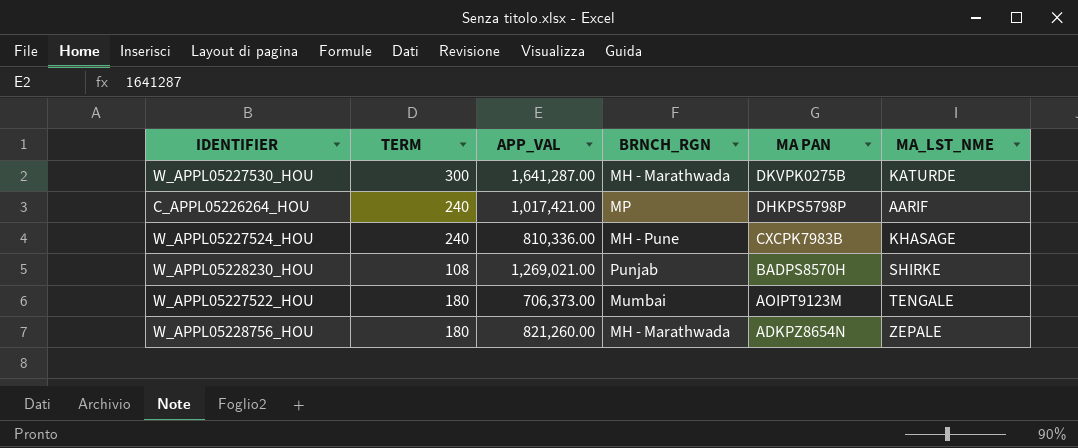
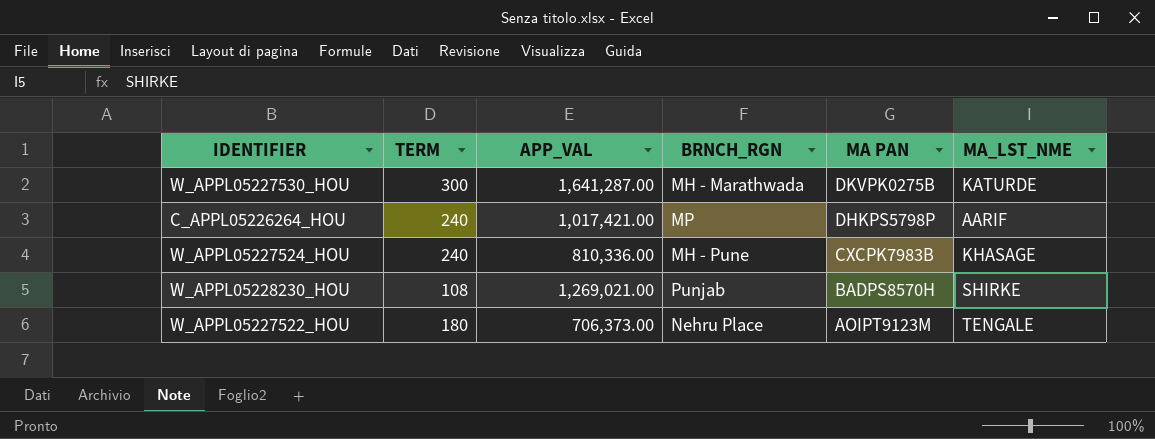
row W_APPL05228756_HOU: 180 | 821,260.00 | MH - Marathwada | ADKPZ8654N | ZEPALE -> none
W_APPL05227522_HOU | BRNCH_RGN: Mumbai -> Nehru Place

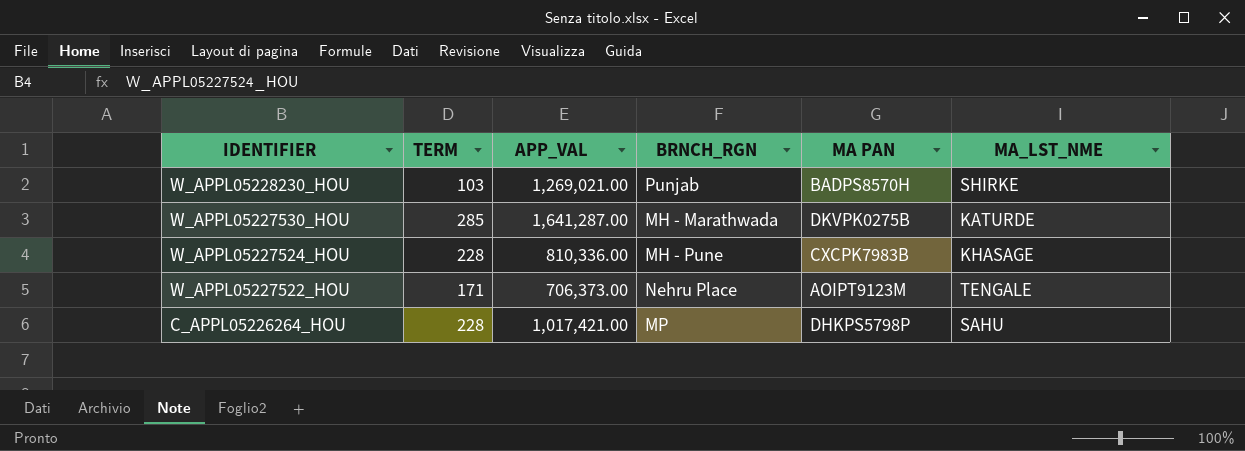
row order: MA PAN descending -> IDENTIFIER descending
W_APPL05228230_HOU | TERM: 108 -> 103
W_APPL05227530_HOU | TERM: 300 -> 285
W_APPL05227524_HOU | TERM: 240 -> 228
W_APPL05227522_HOU | TERM: 180 -> 171
C_APPL05226264_HOU | TERM: 240 -> 228
C_APPL05226264_HOU | MA_LST_NME: AARIF -> SAHU

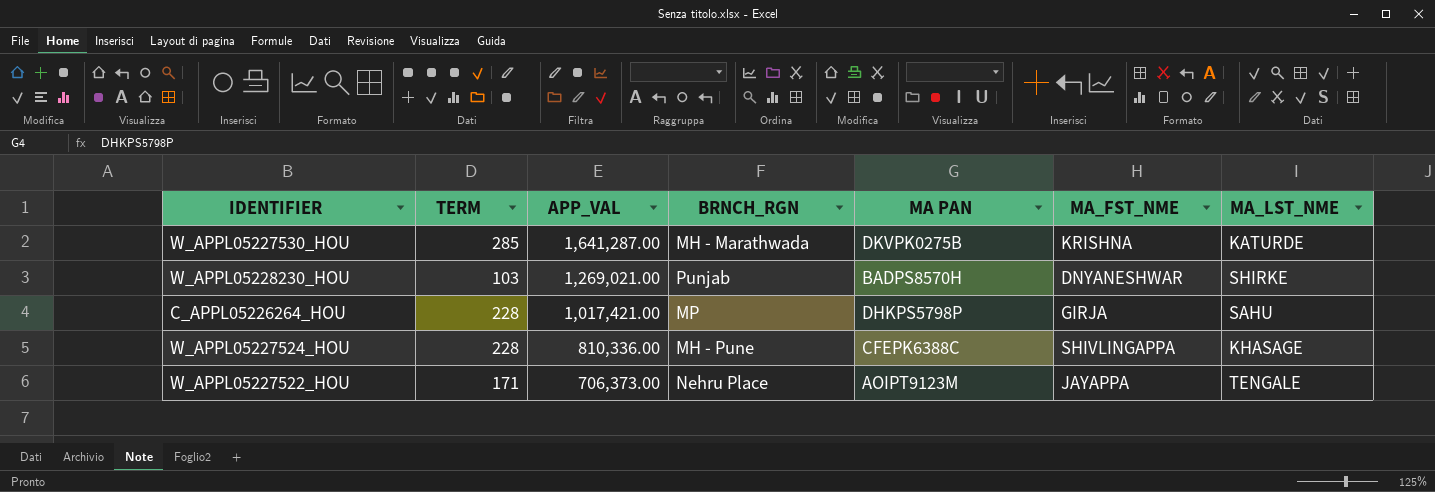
row order: IDENTIFIER descending -> APP_VAL descending
column MA_FST_NME | position: none -> 6
W_APPL05227524_HOU | MA PAN: CXCPK7983B -> CFEPK6388C

